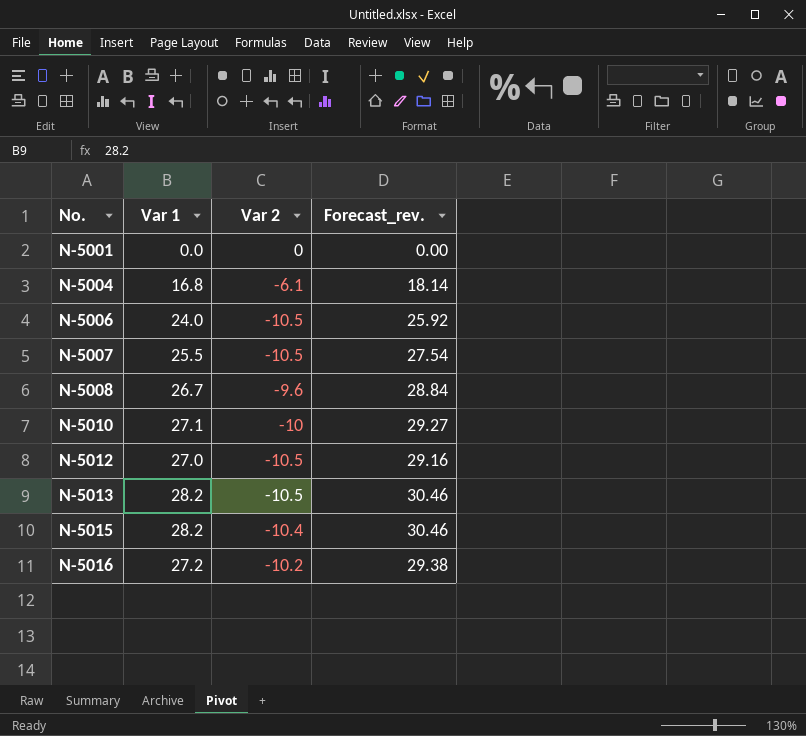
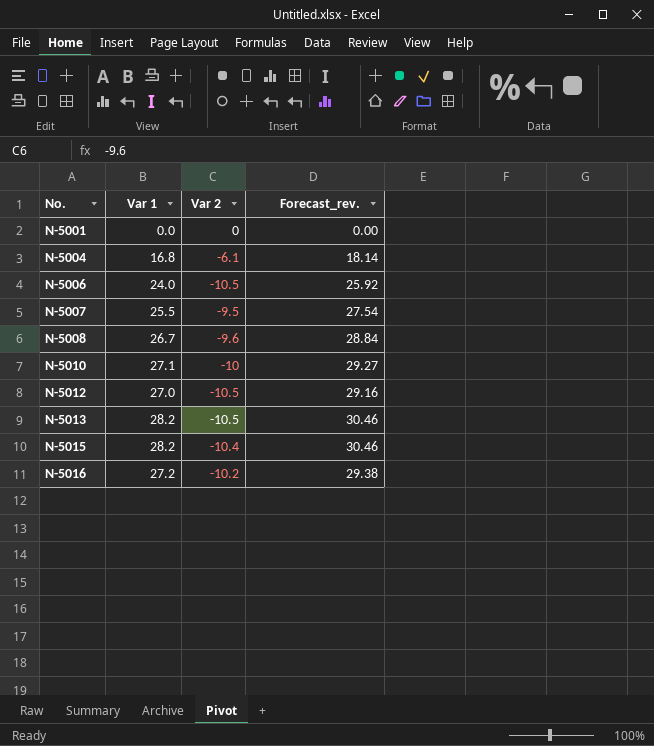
N-5007 | Var 2: -10.5 -> -9.5

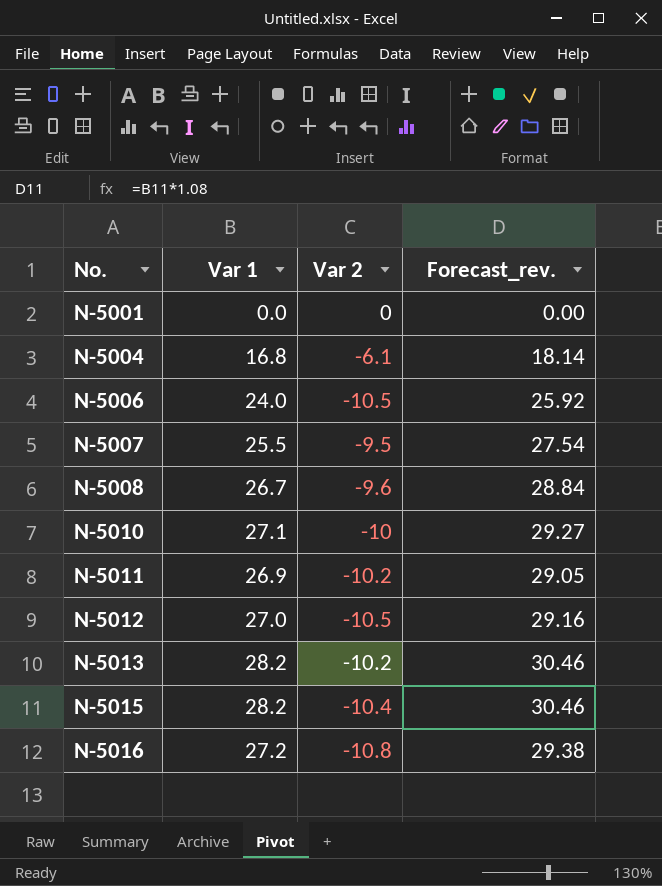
row N-5011: none -> 26.9 | -10.2 | 29.05
N-5013 | Var 2: -10.5 -> -10.2
N-5016 | Var 2: -10.2 -> -10.8

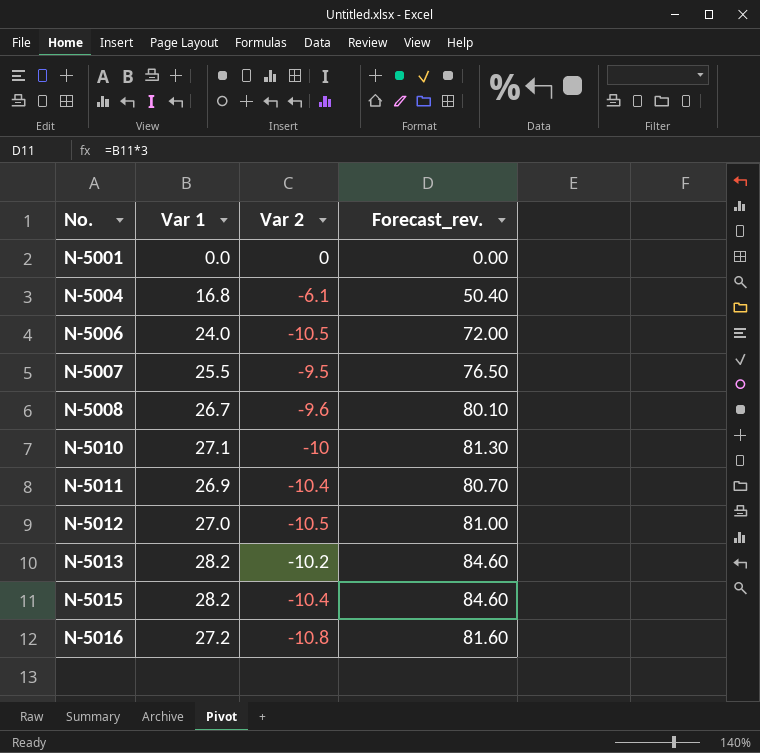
column Forecast_rev. | formula: [Var 1] * 1.08 -> [Var 1] * 3
N-5011 | Var 2: -10.2 -> -10.4

